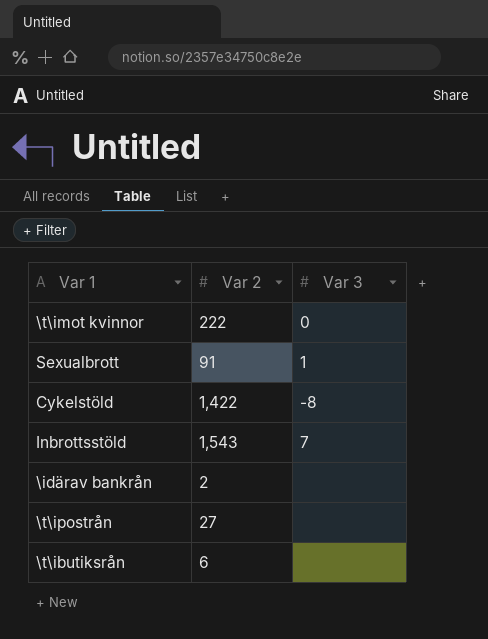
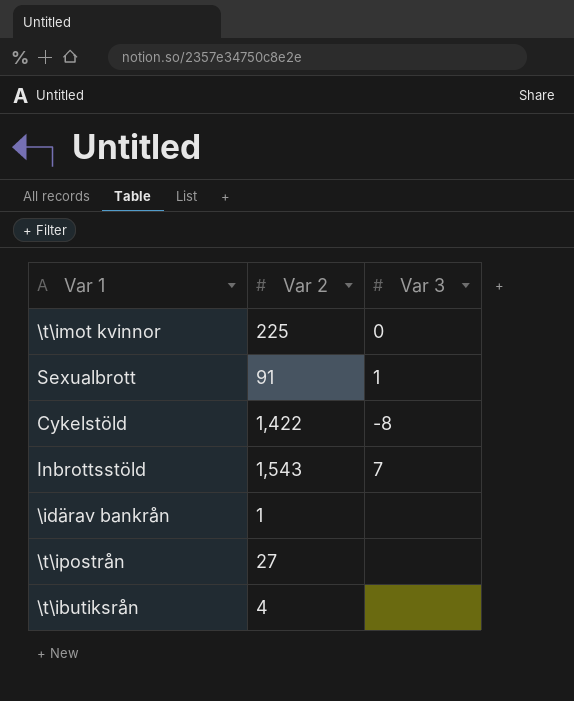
\t\imot kvinnor | Var 2: 222 -> 225
\idärav bankrån | Var 2: 2 -> 1
\t\ibutiksrån | Var 2: 6 -> 4

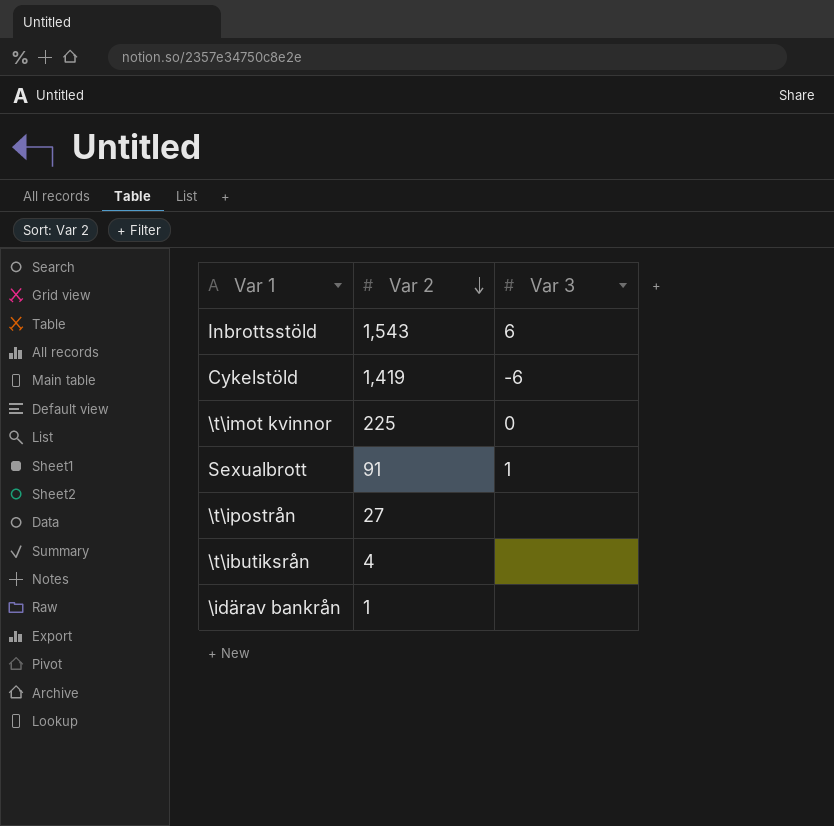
row order: none -> Var 2 descending
Inbrottsstöld | Var 3: 7 -> 6
Cykelstöld | Var 2: 1,422 -> 1,419
Cykelstöld | Var 3: -8 -> -6

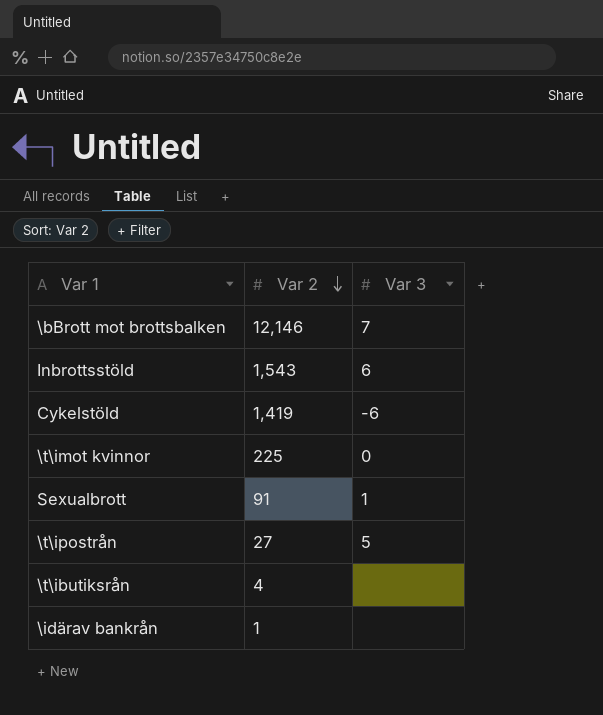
row \bBrott mot brottsbalken: none -> 12,146 | 7
\t\ipostrån | Var 3: none -> 5

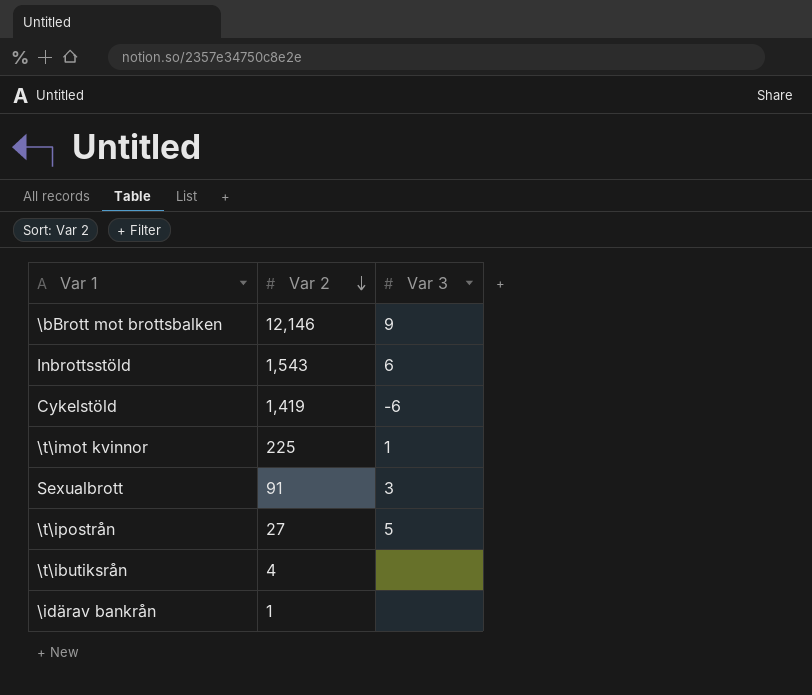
\bBrott mot brottsbalken | Var 3: 7 -> 9
\t\imot kvinnor | Var 3: 0 -> 1
Sexualbrott | Var 3: 1 -> 3

